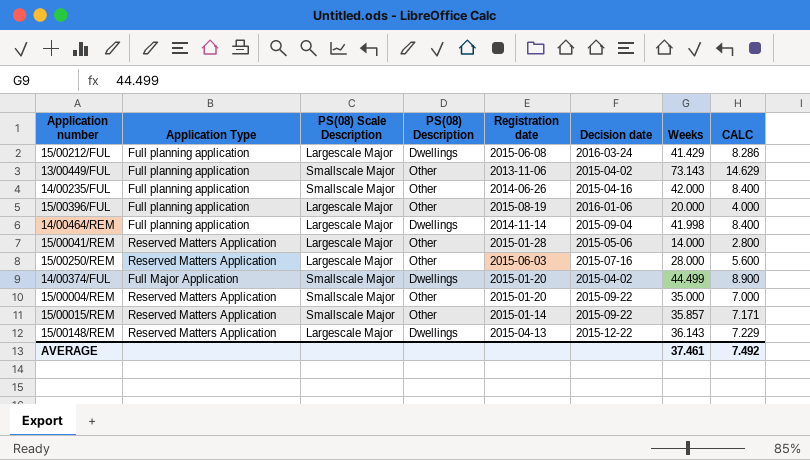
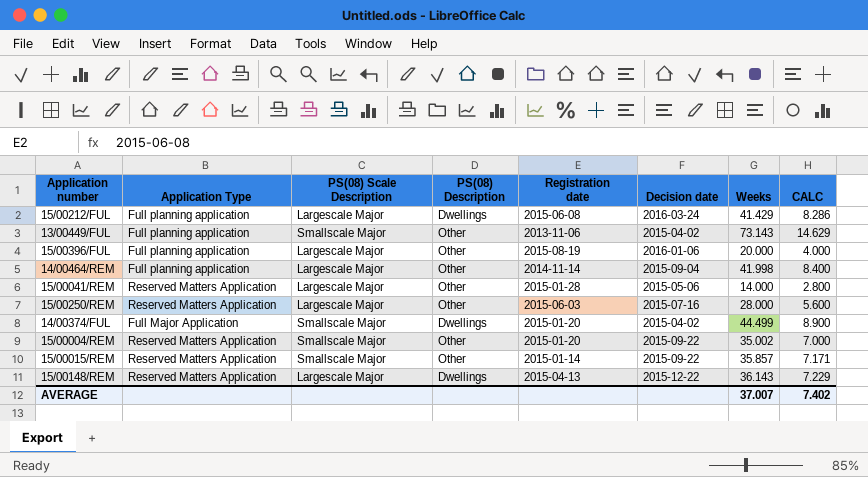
row 14/00235/FUL: Full planning application | Smallscale Major | Other | 2014-06-26 | 2015-04-16 | 42.000 | 8.400 -> none
14/00464/REM | PS(08) Description: Dwellings -> Other
15/00004/REM | Weeks: 35.000 -> 35.002
AVERAGE | Weeks: 37.461 -> 37.007
AVERAGE | CALC: 7.492 -> 7.402

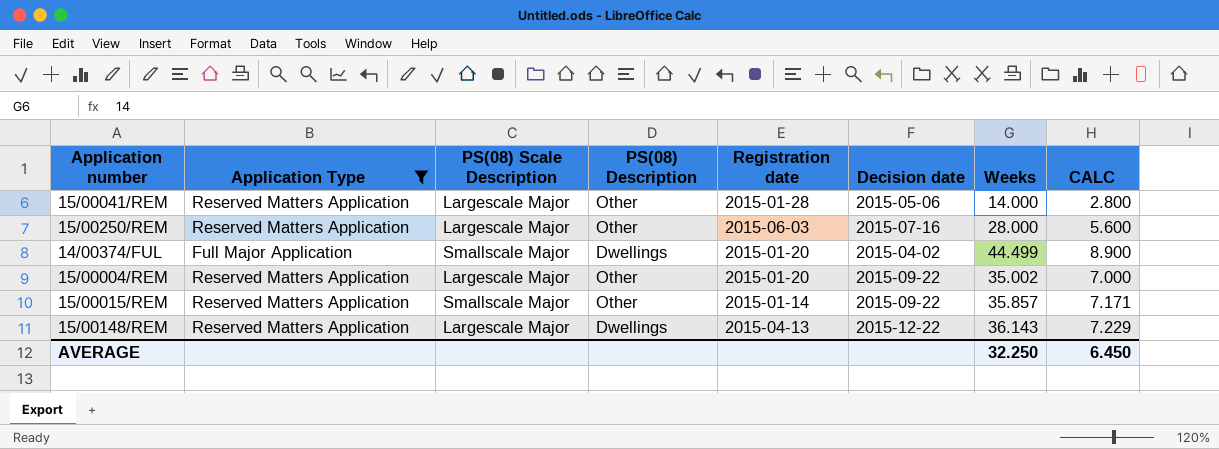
filter: none -> Application Type != Full planning application
15/00004/REM | PS(08) Scale Description: Smallscale Major -> Largescale Major
AVERAGE | Weeks: 37.007 -> 32.250
AVERAGE | CALC: 7.402 -> 6.450

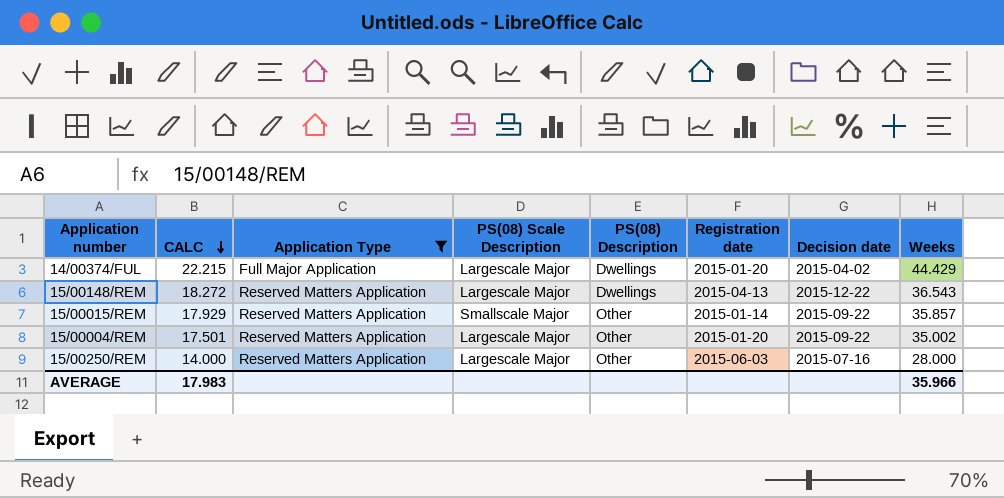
row order: none -> CALC descending
column CALC | formula: [Weeks] * 0.2 -> [Weeks] * 0.5
column CALC | position: 8 -> 2
row 15/00041/REM: Reserved Matters Application | Largescale Major | Other | 2015-01-28 | 2015-05-06 | 14.000 | 2.800 -> none
14/00374/FUL | PS(08) Scale Description: Smallscale Major -> Largescale Major
14/00374/FUL | Weeks: 44.499 -> 44.429
15/00148/REM | Weeks: 36.143 -> 36.543
AVERAGE | CALC: 6.450 -> 17.983
AVERAGE | Weeks: 32.250 -> 35.966

